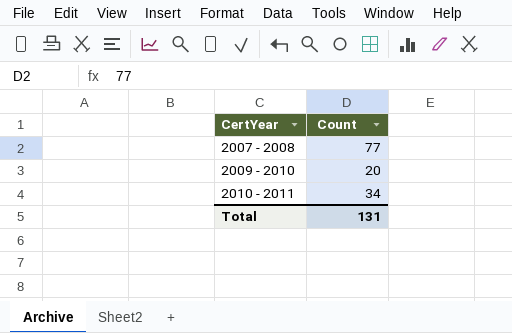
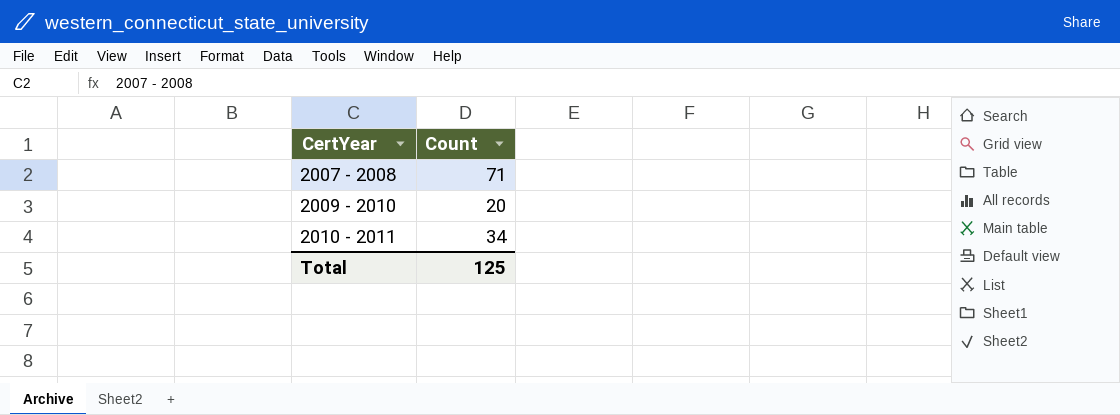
2007 - 2008 | Count: 77 -> 71
Total | Count: 131 -> 125

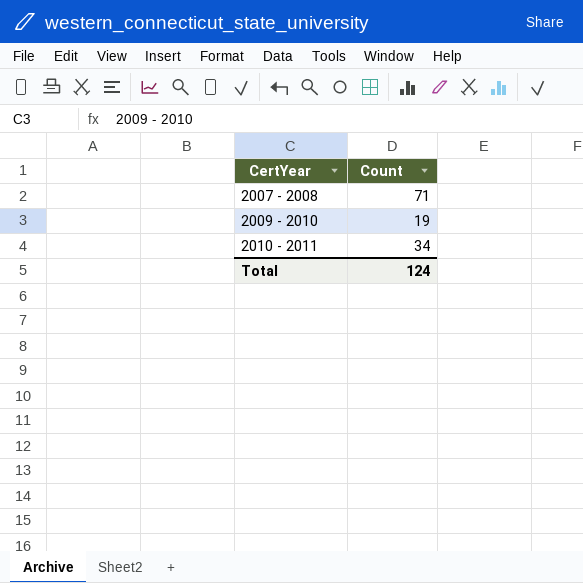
2009 - 2010 | Count: 20 -> 19
Total | Count: 125 -> 124

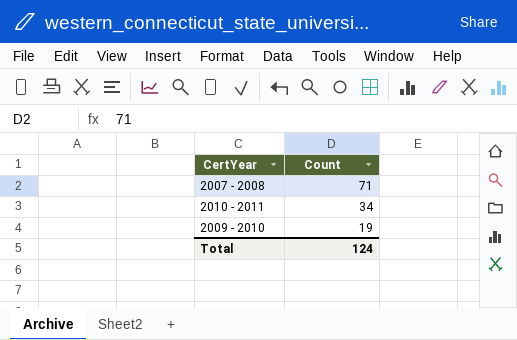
row order: CertYear ascending -> Count descending

